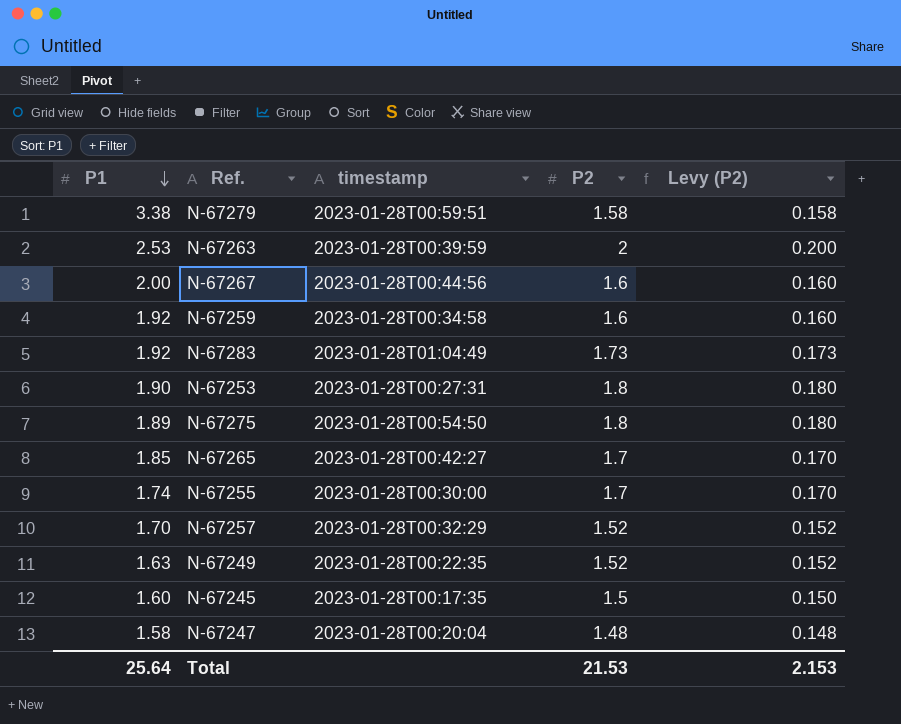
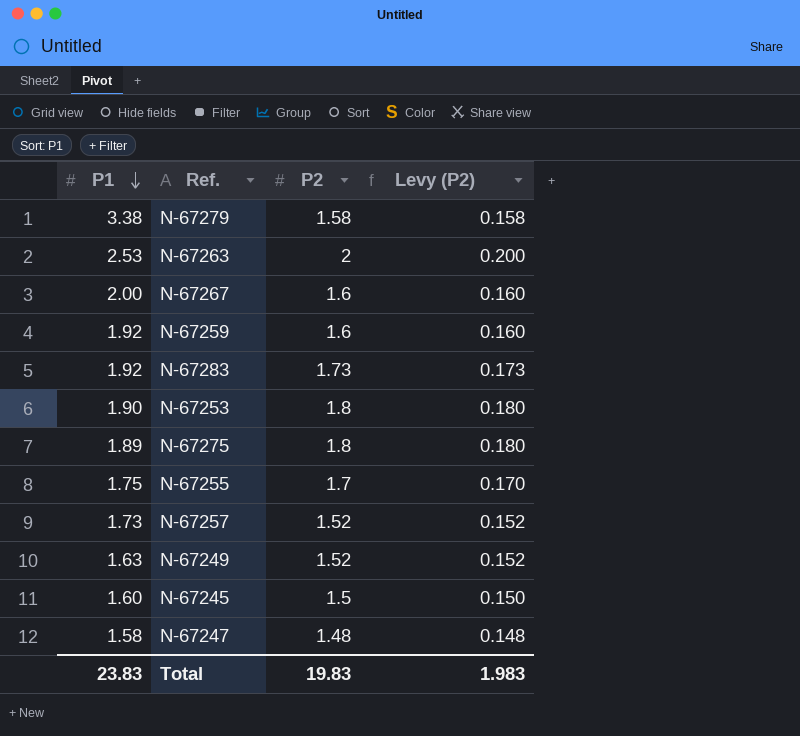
column timestamp | position: 3 -> none
row N-67265: 1.85 | 2023-01-28T00:42:27 | 1.7 | 0.170 -> none
N-67255 | P1: 1.74 -> 1.75
N-67257 | P1: 1.70 -> 1.73
Total | P1: 25.64 -> 23.83
Total | P2: 21.53 -> 19.83
Total | Levy (P2): 2.153 -> 1.983

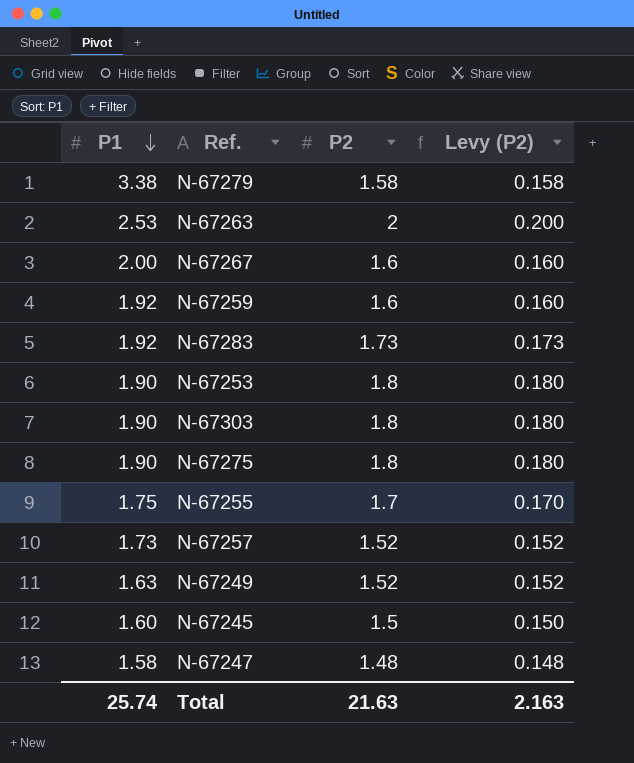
row N-67303: none -> 1.90 | 1.8 | 0.180
N-67275 | P1: 1.89 -> 1.90
Total | P1: 23.83 -> 25.74
Total | P2: 19.83 -> 21.63
Total | Levy (P2): 1.983 -> 2.163

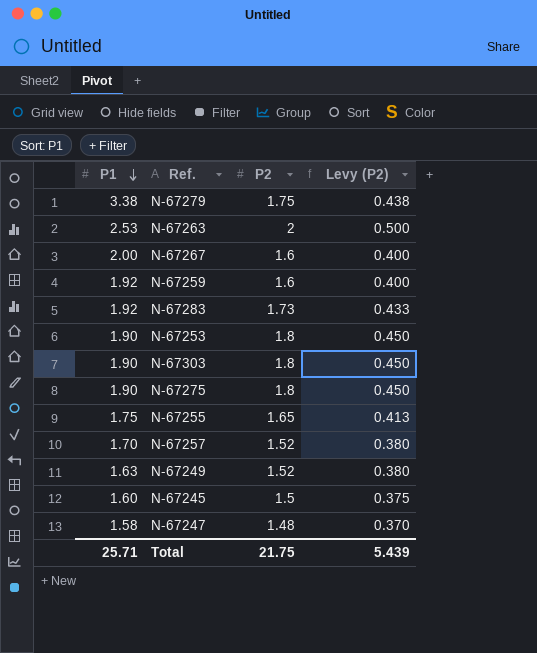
column Levy (P2) | formula: [P2] * 0.1 -> [P2] * 0.25
N-67279 | P2: 1.58 -> 1.75
N-67255 | P2: 1.7 -> 1.65
N-67257 | P1: 1.73 -> 1.70
Total | P1: 25.74 -> 25.71
Total | P2: 21.63 -> 21.75
Total | Levy (P2): 2.163 -> 5.439

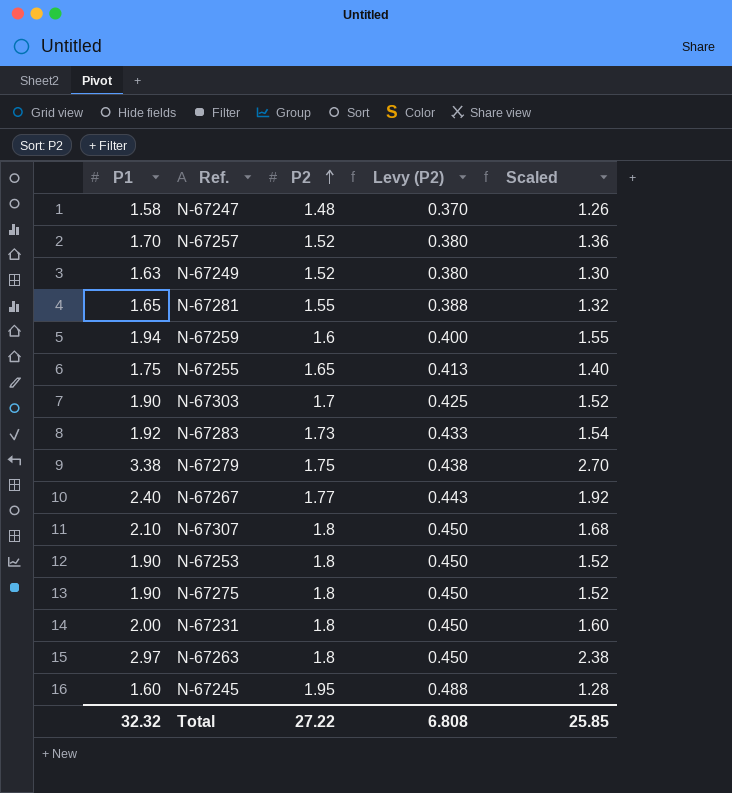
row order: P1 descending -> P2 ascending
column Scaled | formula: none -> [P1] * 0.8
row N-67281: none -> 1.65 | 1.55 | 0.388 | 1.32
N-67259 | P1: 1.92 -> 1.94
N-67303 | P2: 1.8 -> 1.7
N-67303 | Levy (P2): 0.450 -> 0.425
N-67267 | P1: 2.00 -> 2.40
N-67267 | P2: 1.6 -> 1.77
N-67267 | Levy (P2): 0.400 -> 0.443
row N-67307: none -> 2.10 | 1.8 | 0.450 | 1.68
row N-67231: none -> 2.00 | 1.8 | 0.450 | 1.60
N-67263 | P1: 2.53 -> 2.97
N-67263 | P2: 2 -> 1.8
N-67263 | Levy (P2): 0.500 -> 0.450
N-67245 | P2: 1.5 -> 1.95
N-67245 | Levy (P2): 0.375 -> 0.488
Total | P1: 25.71 -> 32.32
Total | P2: 21.75 -> 27.22
Total | Levy (P2): 5.439 -> 6.808

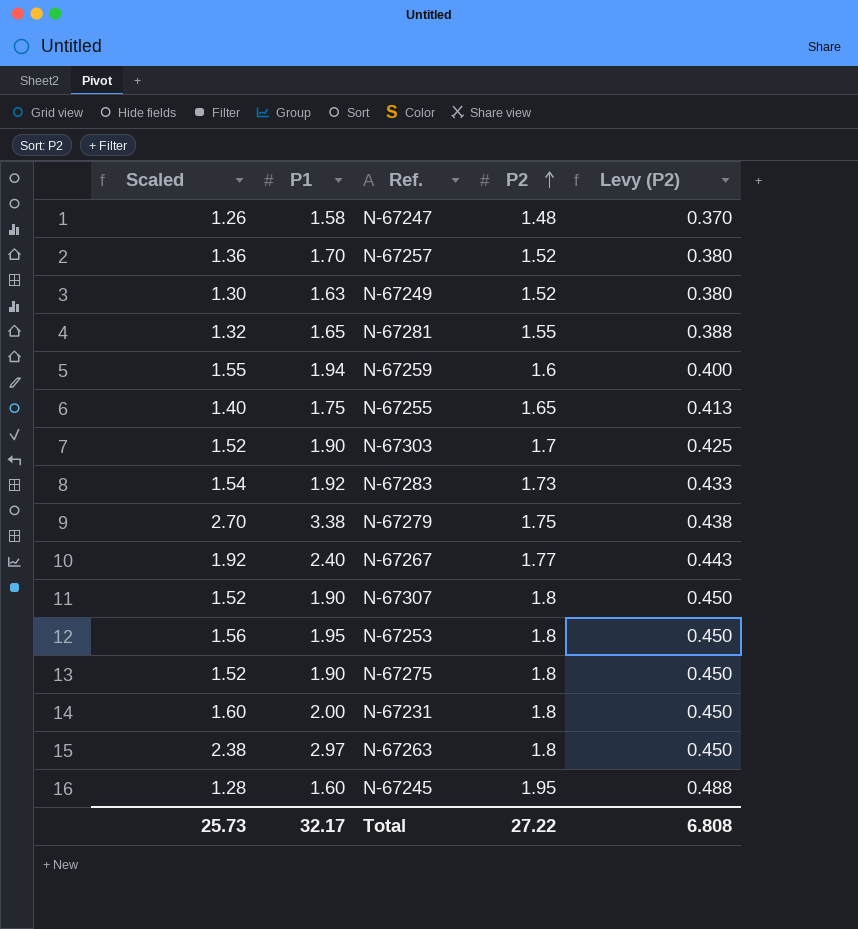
column Scaled | position: 5 -> 1
N-67307 | Scaled: 1.68 -> 1.52
N-67307 | P1: 2.10 -> 1.90
N-67253 | Scaled: 1.52 -> 1.56
N-67253 | P1: 1.90 -> 1.95
Total | Scaled: 25.85 -> 25.73
Total | P1: 32.32 -> 32.17

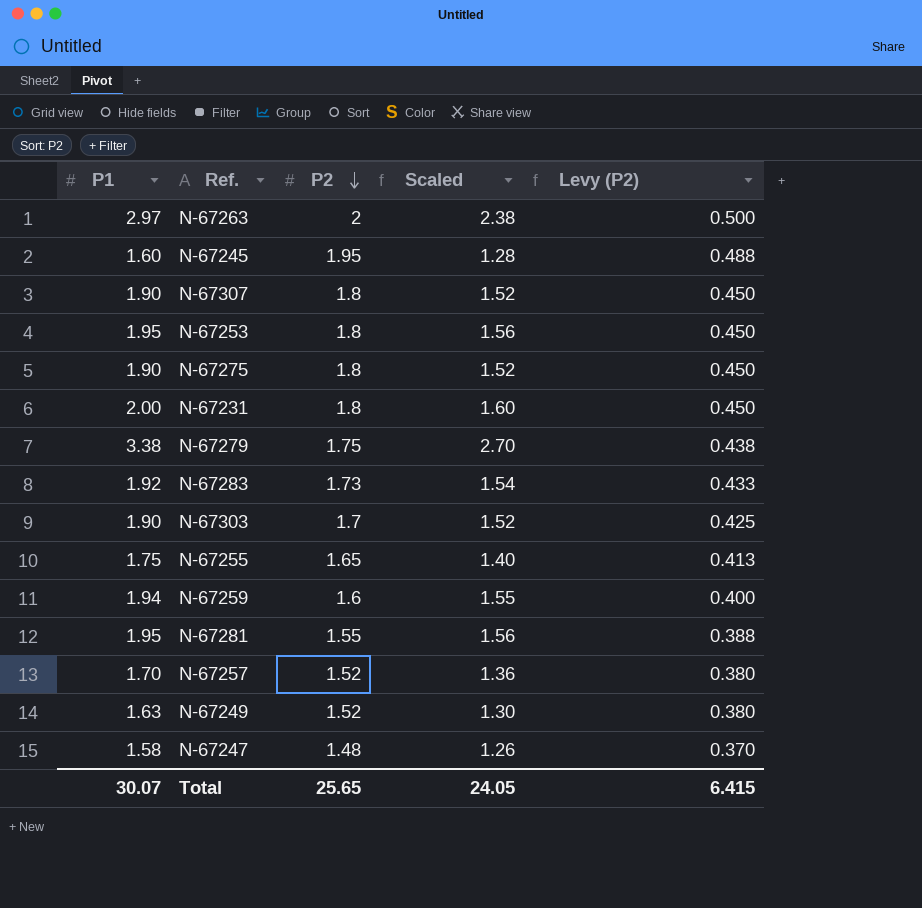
row order: P2 ascending -> P2 descending
column Scaled | position: 1 -> 4
row N-67267: 1.92 | 2.40 | 1.77 | 0.443 -> none
N-67263 | P2: 1.8 -> 2
N-67263 | Levy (P2): 0.450 -> 0.500
N-67281 | P1: 1.65 -> 1.95
N-67281 | Scaled: 1.32 -> 1.56
Total | P1: 32.17 -> 30.07
Total | P2: 27.22 -> 25.65
Total | Scaled: 25.73 -> 24.05
Total | Levy (P2): 6.808 -> 6.415

